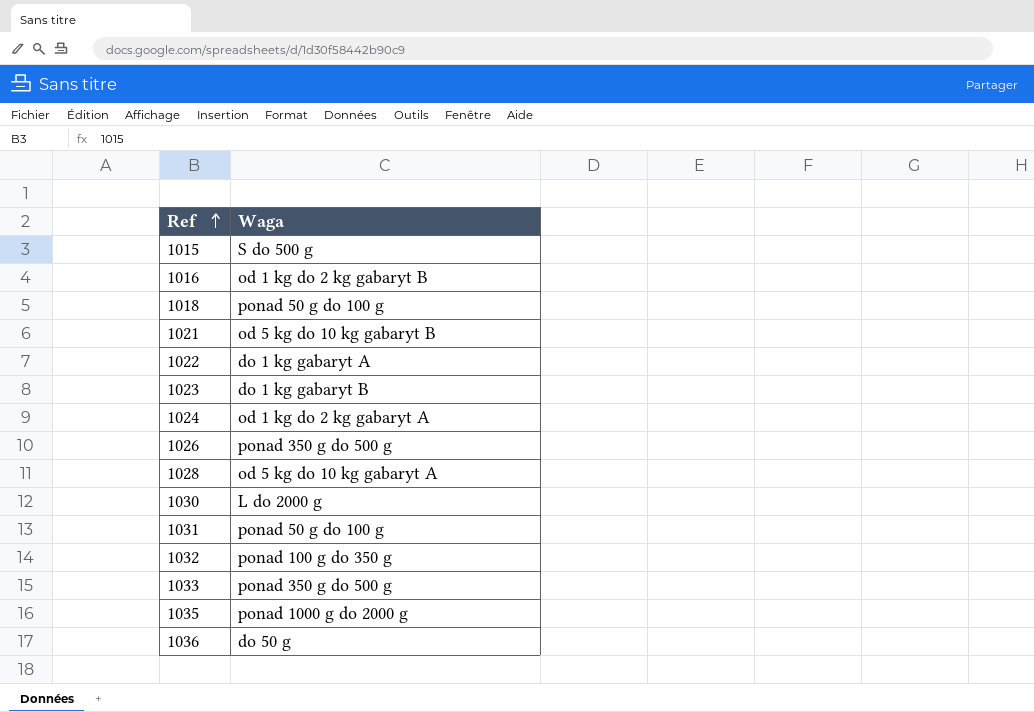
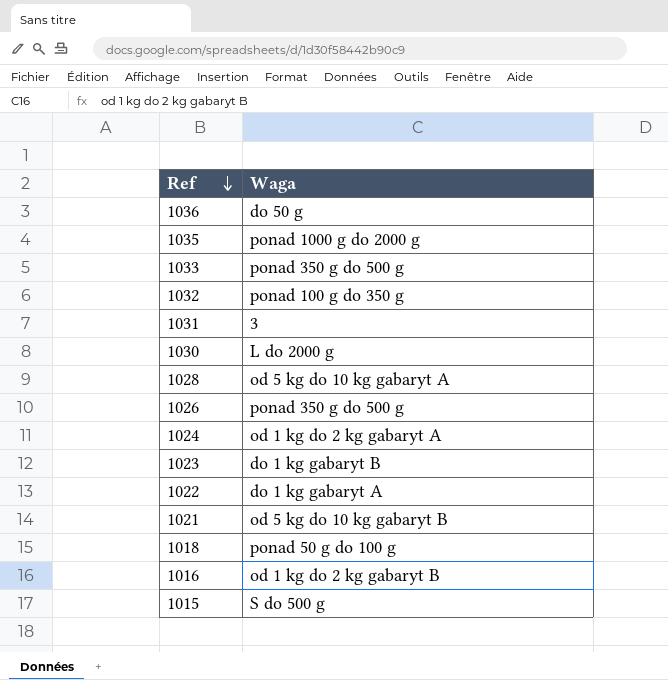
row order: Ref ascending -> Ref descending
1031 | Waga: ponad 50 g do 100 g -> 3

